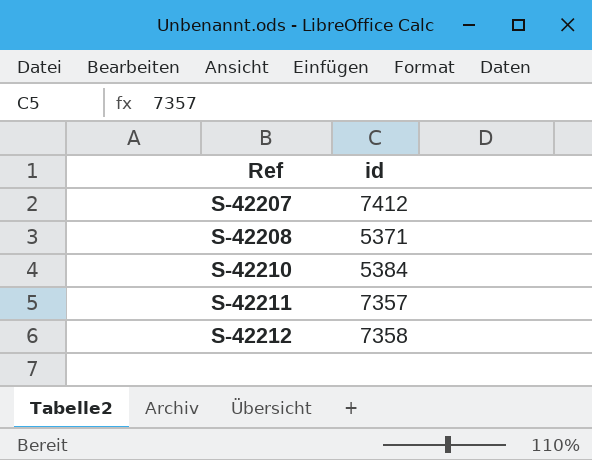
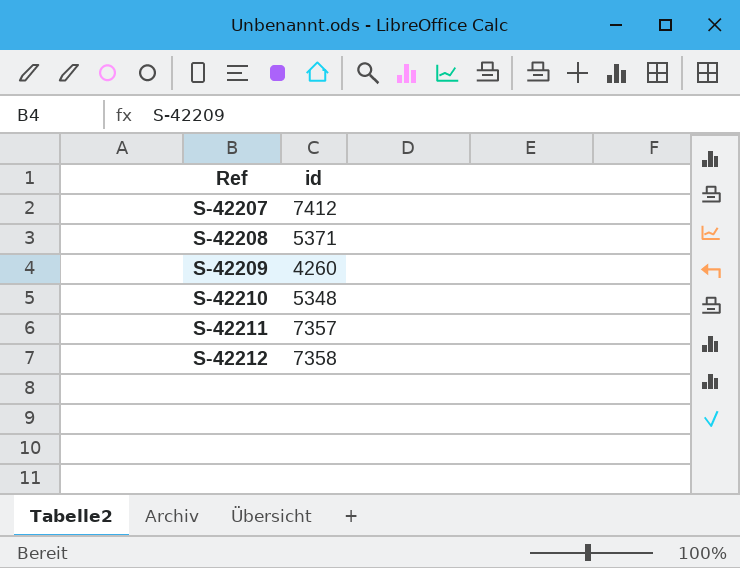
row S-42209: none -> 4260
S-42210 | id: 5384 -> 5348

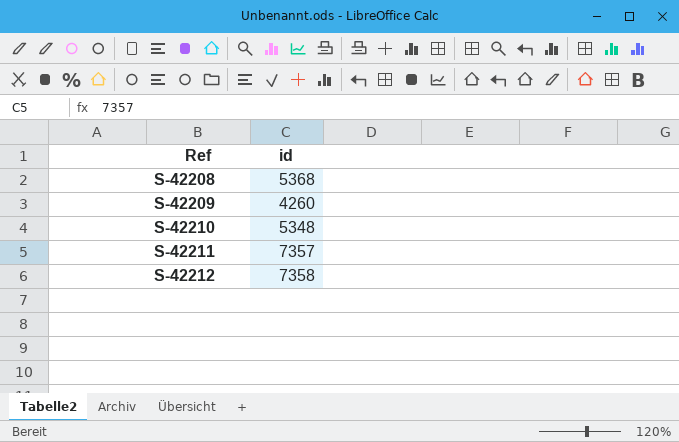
row S-42207: 7412 -> none
S-42208 | id: 5371 -> 5368

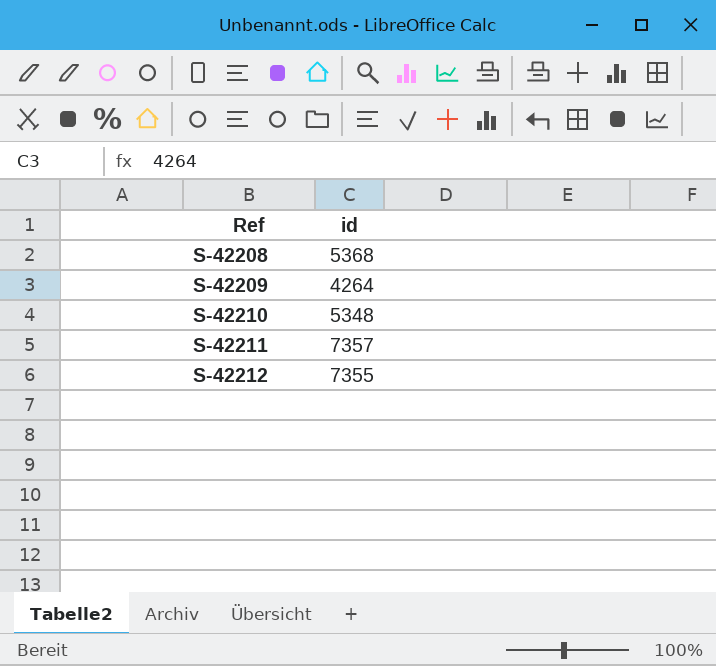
S-42209 | id: 4260 -> 4264
S-42212 | id: 7358 -> 7355

